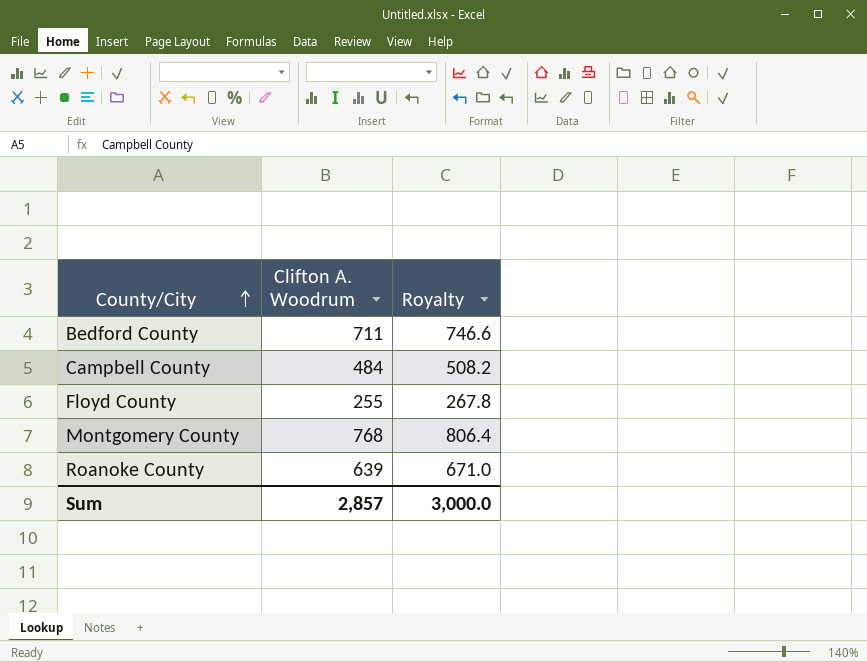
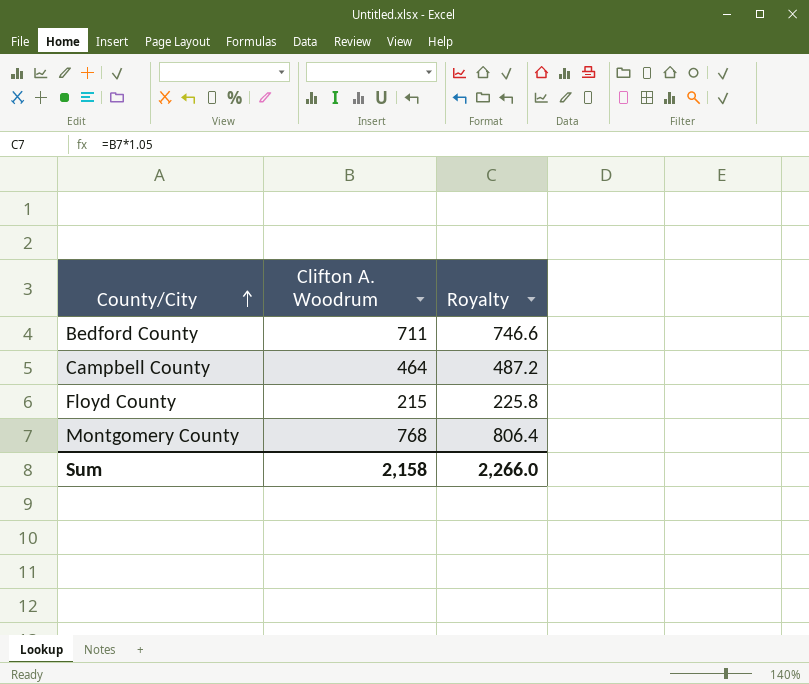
row Roanoke County: 639 | 671.0 -> none
Campbell County | Clifton A. Woodrum: 484 -> 464
Campbell County | Royalty: 508.2 -> 487.2
Floyd County | Clifton A. Woodrum: 255 -> 215
Floyd County | Royalty: 267.8 -> 225.8
Sum | Clifton A. Woodrum: 2,857 -> 2,158
Sum | Royalty: 3,000.0 -> 2,266.0

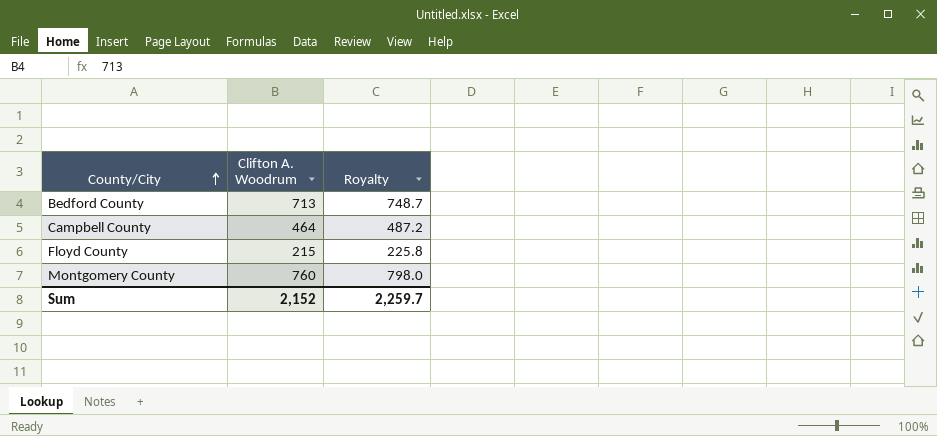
Bedford County | Clifton A. Woodrum: 711 -> 713
Bedford County | Royalty: 746.6 -> 748.7
Montgomery County | Clifton A. Woodrum: 768 -> 760
Montgomery County | Royalty: 806.4 -> 798.0
Sum | Clifton A. Woodrum: 2,158 -> 2,152
Sum | Royalty: 2,266.0 -> 2,259.7

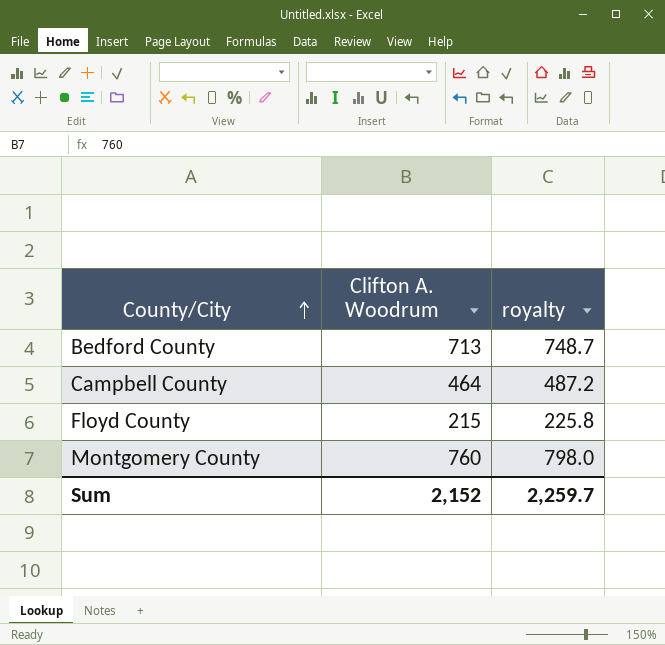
column name: Royalty -> royalty

